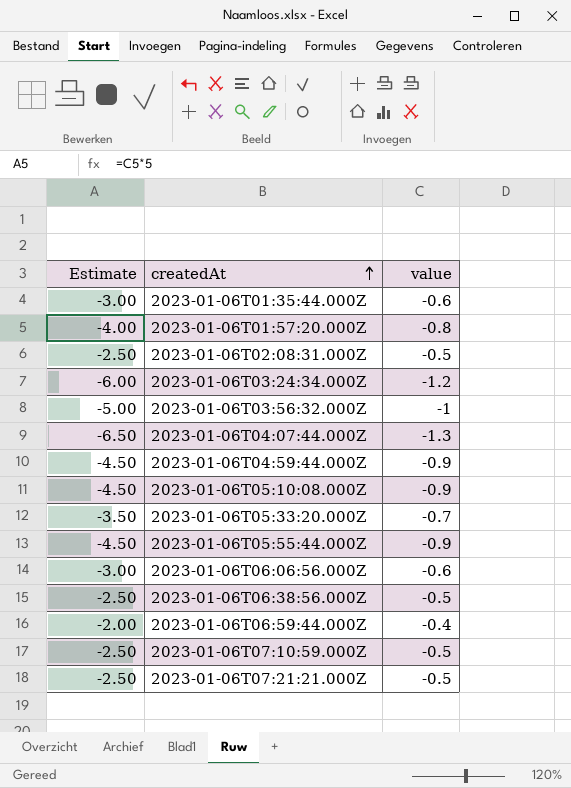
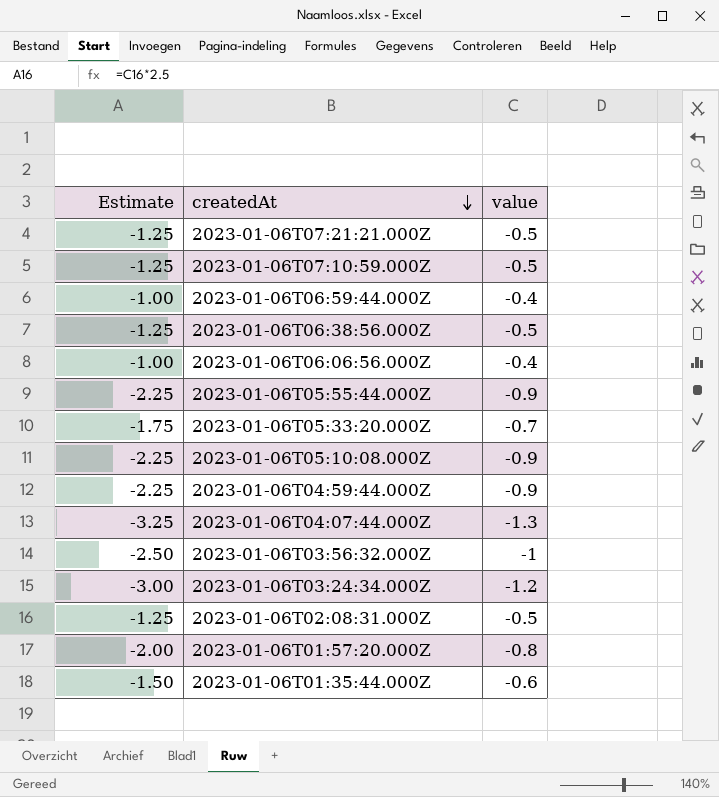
row order: createdAt ascending -> createdAt descending
column Estimate | formula: [value] * 5 -> [value] * 2.5
2023-01-06T06:06:56.000Z | value: -0.6 -> -0.4

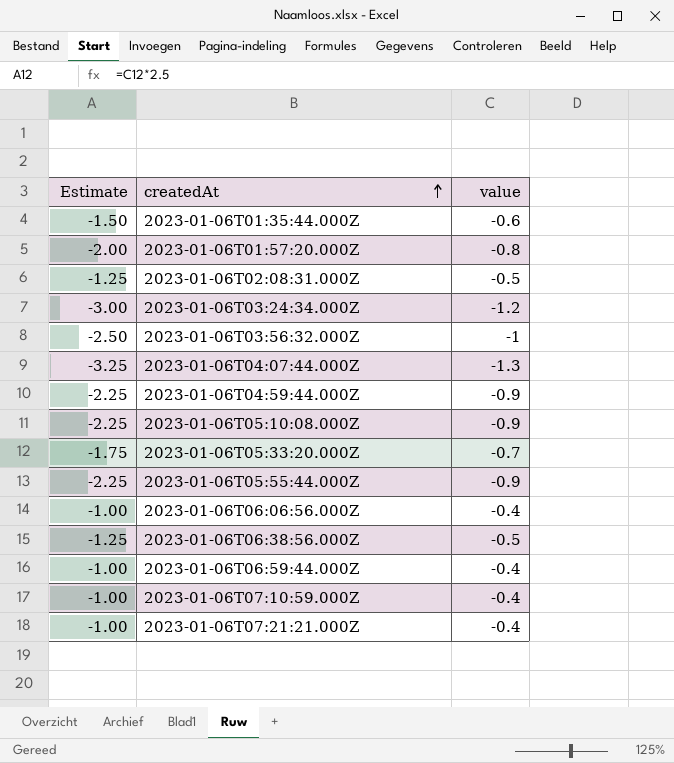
row order: createdAt descending -> createdAt ascending
2023-01-06T07:10:59.000Z | Estimate: -1.25 -> -1.00
2023-01-06T07:10:59.000Z | value: -0.5 -> -0.4
2023-01-06T07:21:21.000Z | Estimate: -1.25 -> -1.00
2023-01-06T07:21:21.000Z | value: -0.5 -> -0.4

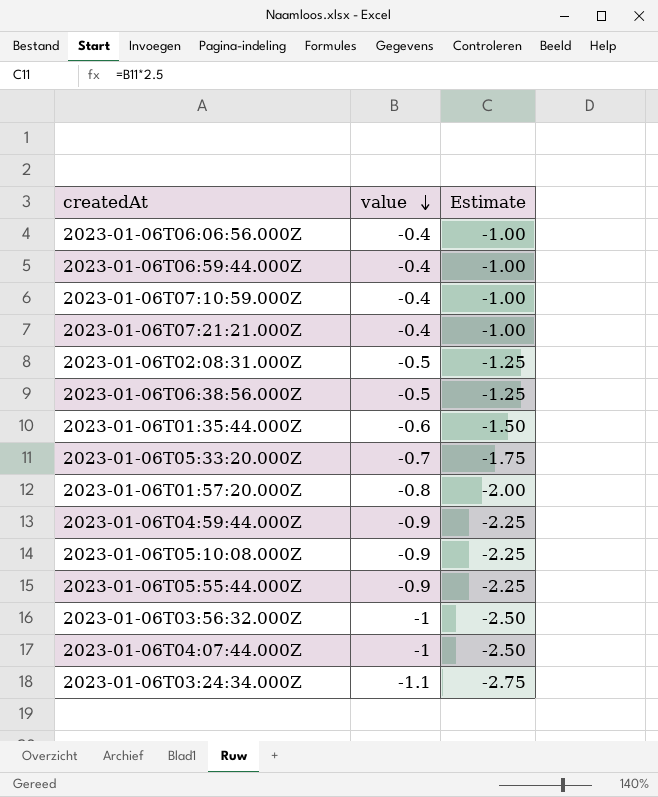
row order: createdAt ascending -> value descending
column Estimate | position: 1 -> 3
2023-01-06T04:07:44.000Z | value: -1.3 -> -1
2023-01-06T04:07:44.000Z | Estimate: -3.25 -> -2.50
2023-01-06T03:24:34.000Z | value: -1.2 -> -1.1
2023-01-06T03:24:34.000Z | Estimate: -3.00 -> -2.75

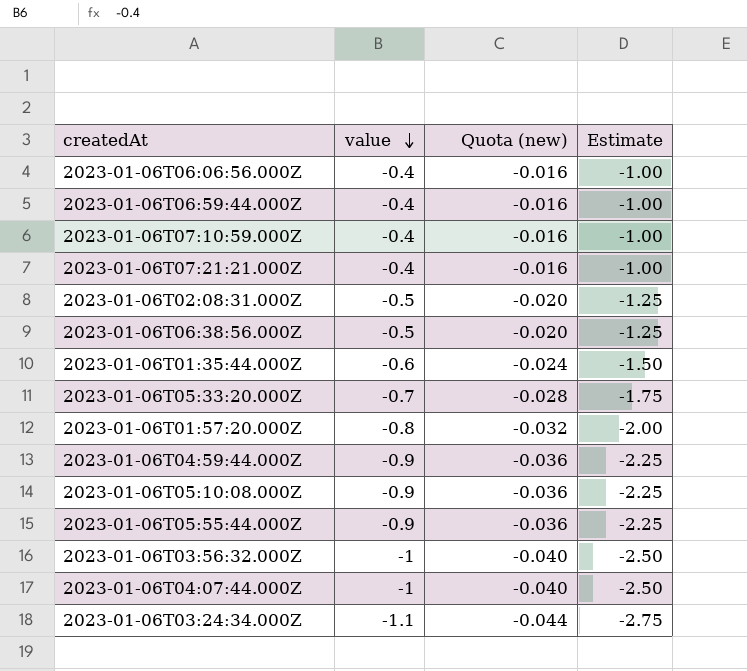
column Quota (new) | formula: none -> [value] * 0.04

